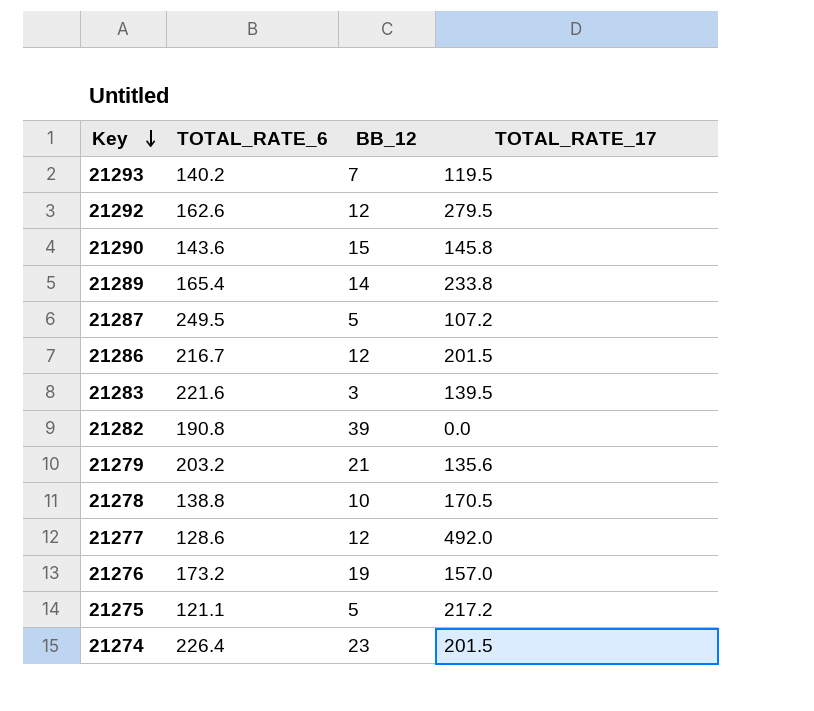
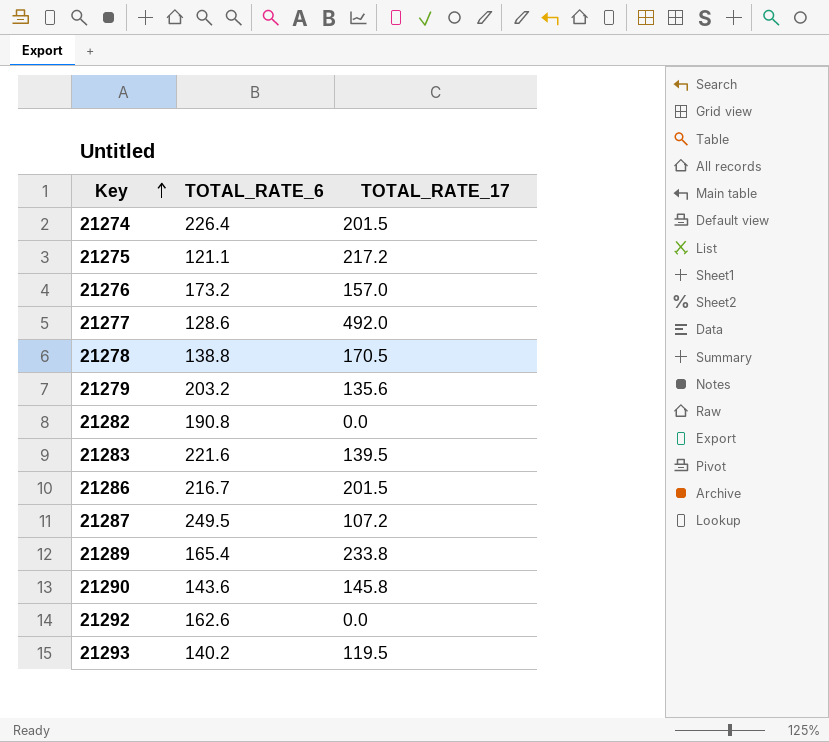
row order: Key descending -> Key ascending
column BB_12 | position: 3 -> none
21292 | TOTAL_RATE_17: 279.5 -> 0.0

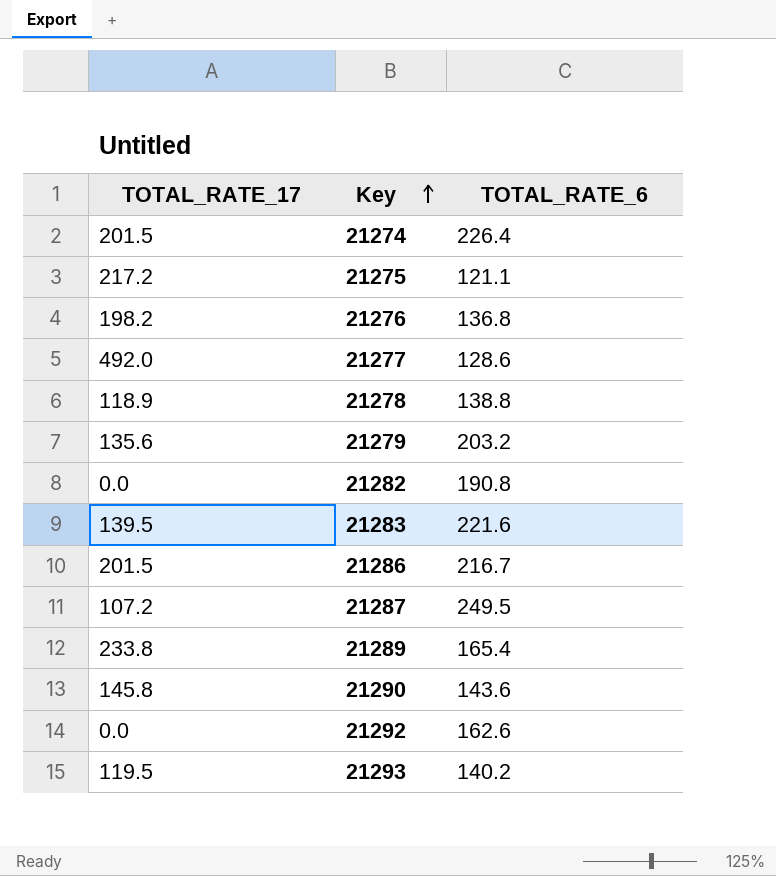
column TOTAL_RATE_17 | position: 3 -> 1
21276 | TOTAL_RATE_17: 157.0 -> 198.2
21276 | TOTAL_RATE_6: 173.2 -> 136.8
21278 | TOTAL_RATE_17: 170.5 -> 118.9

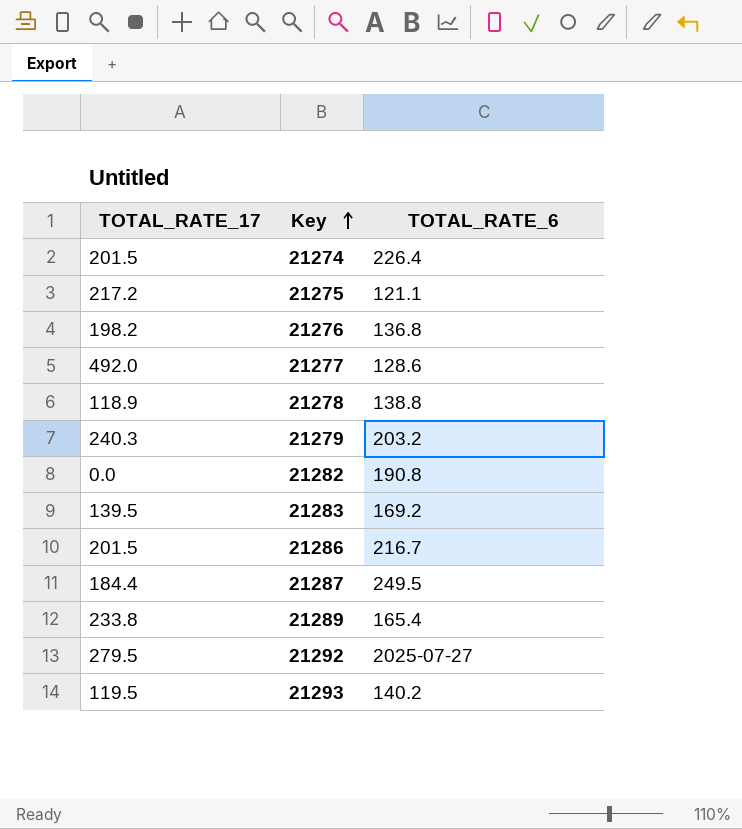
row 21290: 145.8 | 143.6 -> none
21279 | TOTAL_RATE_17: 135.6 -> 240.3
21283 | TOTAL_RATE_6: 221.6 -> 169.2
21287 | TOTAL_RATE_17: 107.2 -> 184.4
21292 | TOTAL_RATE_17: 0.0 -> 279.5
21292 | TOTAL_RATE_6: 162.6 -> 2025-07-27

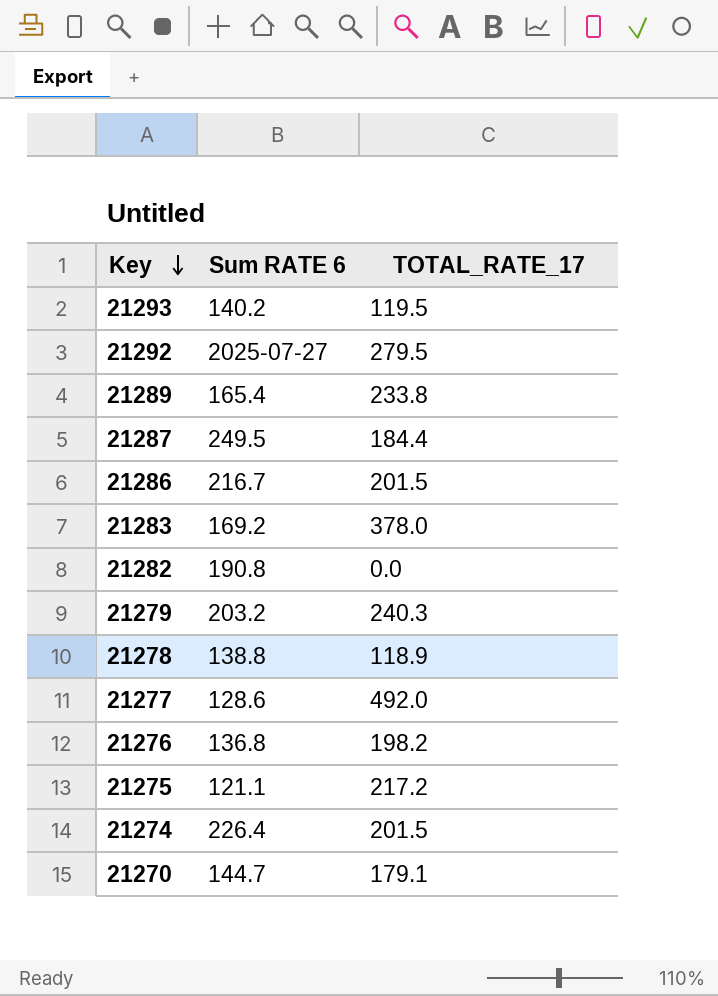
row order: Key ascending -> Key descending
column name: TOTAL_RATE_6 -> Sum RATE 6
column TOTAL_RATE_17 | position: 1 -> 3
21283 | TOTAL_RATE_17: 139.5 -> 378.0
row 21270: none -> 144.7 | 179.1

